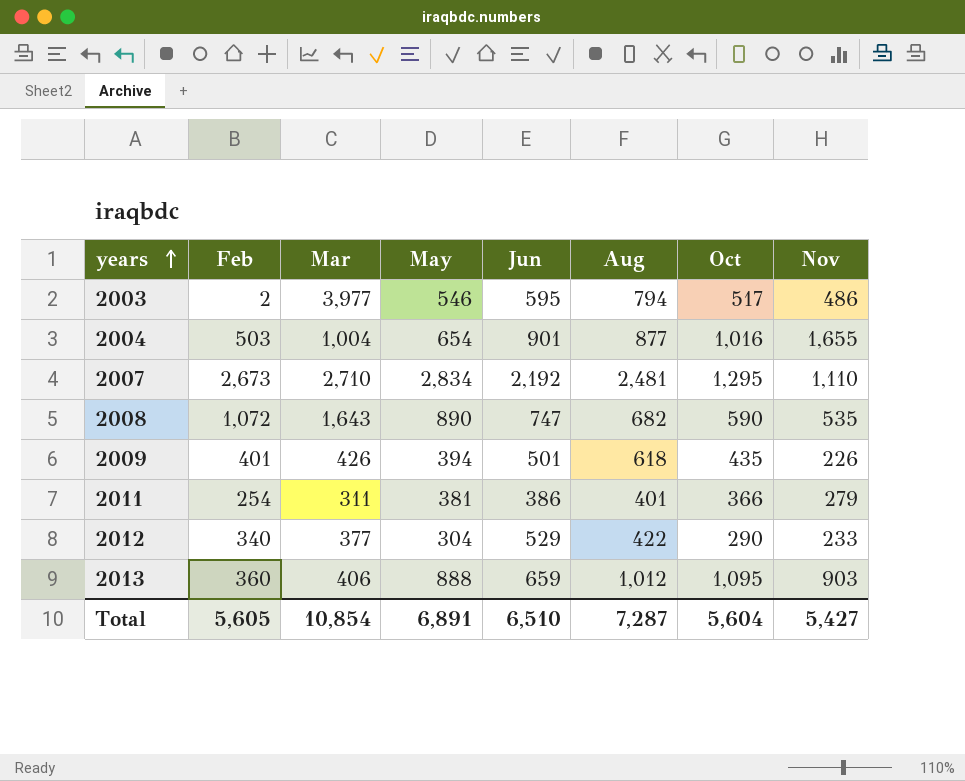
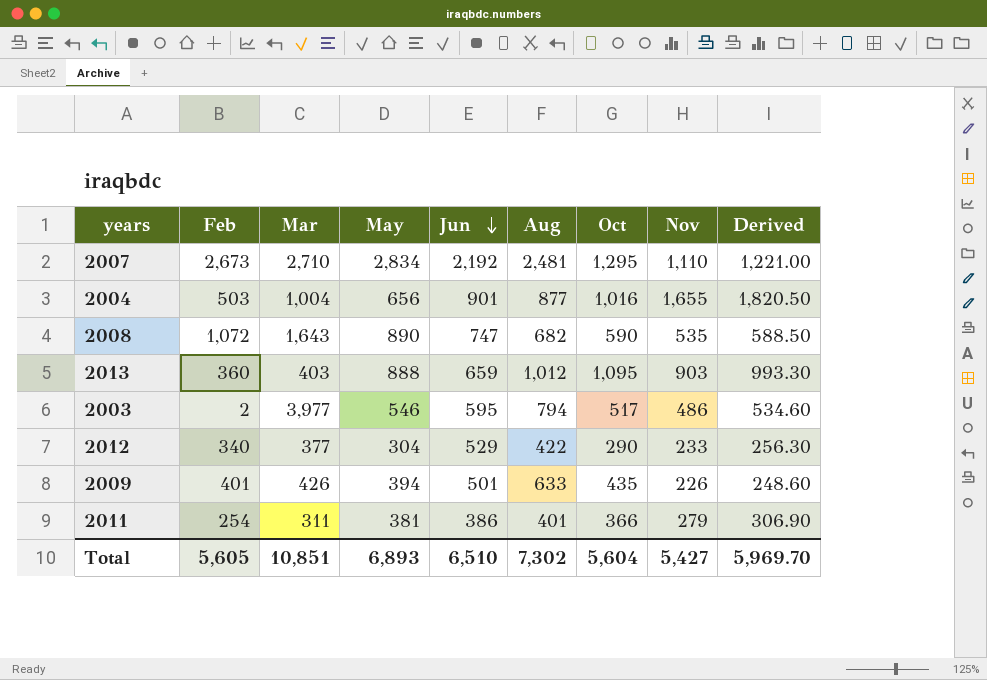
row order: years ascending -> Jun descending
column Derived | formula: none -> [Nov] * 1.1
2004 | May: 654 -> 656
2013 | Mar: 406 -> 403
2009 | Aug: 618 -> 633
Total | Mar: 10,854 -> 10,851
Total | May: 6,891 -> 6,893
Total | Aug: 7,287 -> 7,302

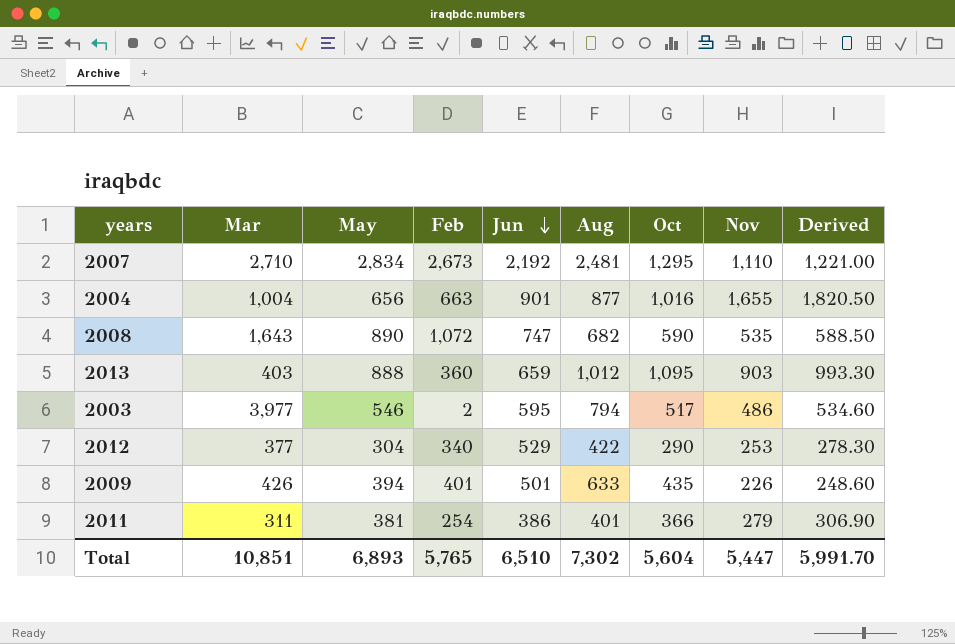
column Feb | position: 2 -> 4
2004 | Feb: 503 -> 663
2012 | Nov: 233 -> 253
2012 | Derived: 256.30 -> 278.30
Total | Feb: 5,605 -> 5,765
Total | Nov: 5,427 -> 5,447
Total | Derived: 5,969.70 -> 5,991.70

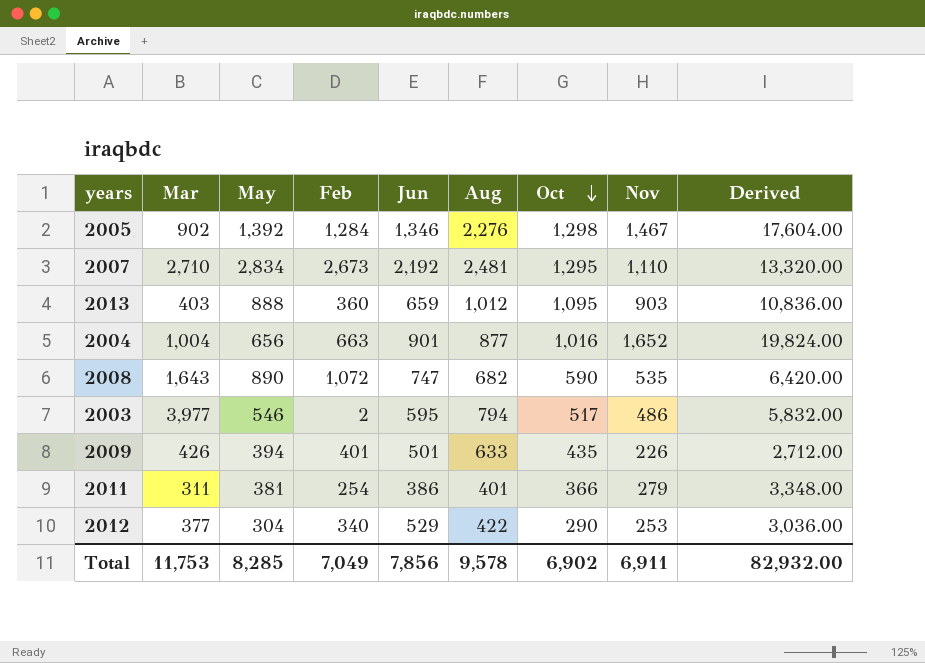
row order: Jun descending -> Oct descending
column Derived | formula: [Nov] * 1.1 -> [Nov] * 12
row 2005: none -> 902 | 1,392 | 1,284 | 1,346 | 2,276 | 1,298 | 1,467 | 17,604.00
2004 | Nov: 1,655 -> 1,652
Total | Mar: 10,851 -> 11,753
Total | May: 6,893 -> 8,285
Total | Feb: 5,765 -> 7,049
Total | Jun: 6,510 -> 7,856
Total | Aug: 7,302 -> 9,578
Total | Oct: 5,604 -> 6,902
Total | Nov: 5,447 -> 6,911
Total | Derived: 5,991.70 -> 82,932.00

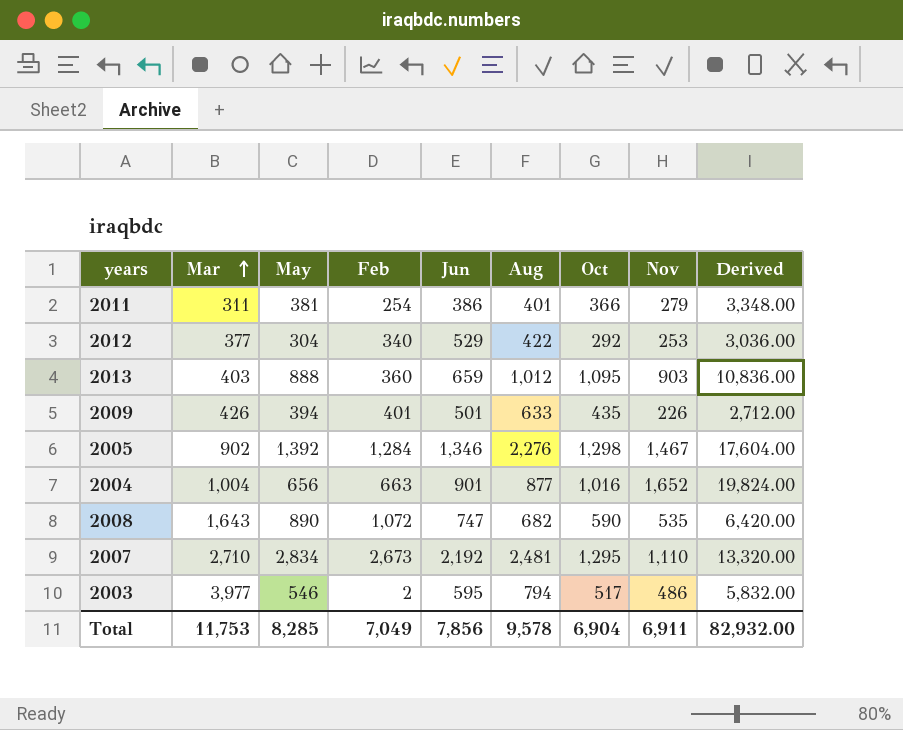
row order: Oct descending -> Mar ascending
2012 | Oct: 290 -> 292
Total | Oct: 6,902 -> 6,904

